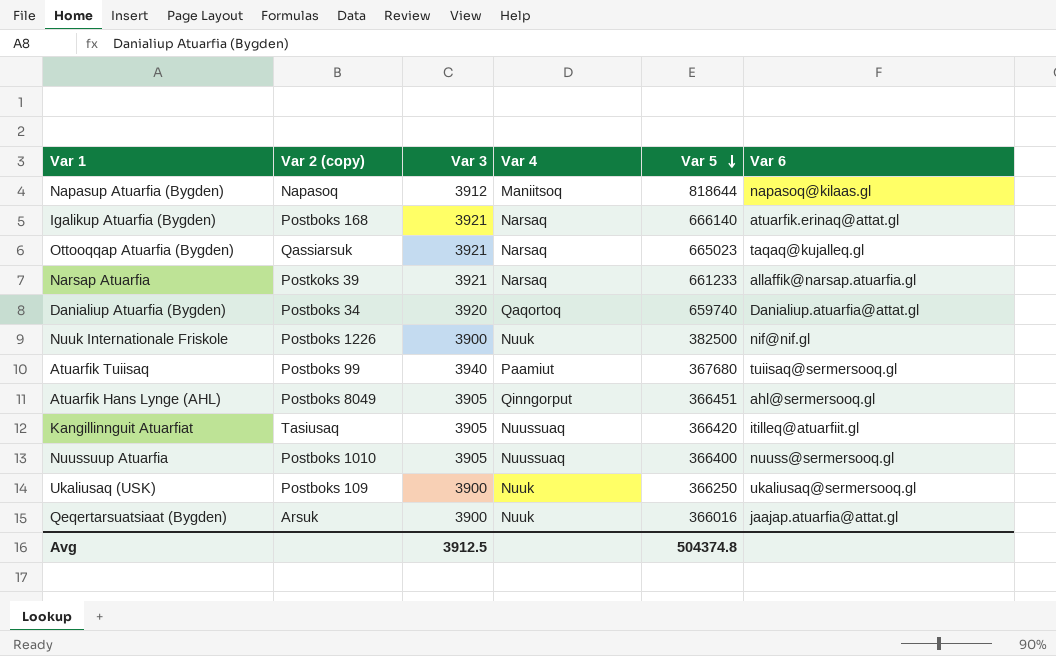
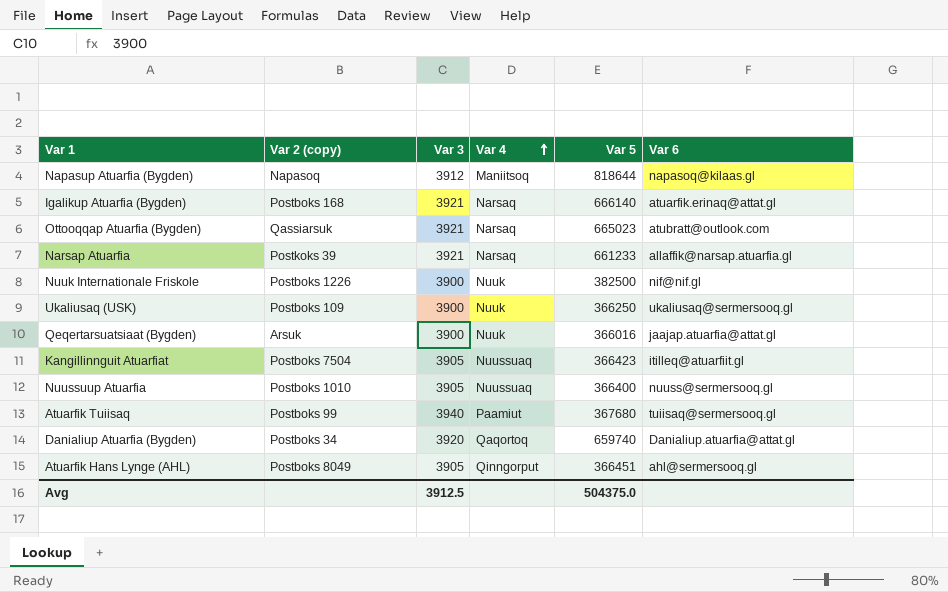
row order: Var 5 descending -> Var 4 ascending
Ottooqqap Atuarfia (Bygden) | Var 6: taqaq@kujalleq.gl -> atubratt@outlook.com
Kangillinnguit Atuarfiat | Var 2 (copy): Tasiusaq -> Postboks 7504
Kangillinnguit Atuarfiat | Var 5: 366420 -> 366423
Avg | Var 5: 504374.8 -> 504375.0

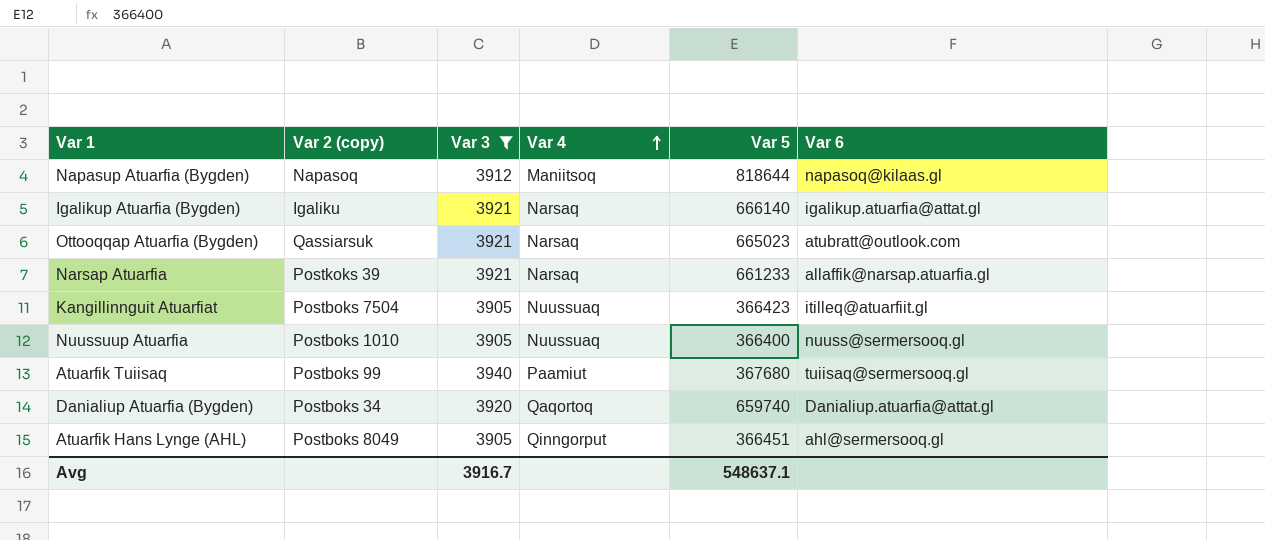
filter: none -> Var 3 != 3900
Igalikup Atuarfia (Bygden) | Var 2 (copy): Postboks 168 -> Igaliku
Igalikup Atuarfia (Bygden) | Var 6: atuarfik.erinaq@attat.gl -> igalikup.atuarfia@attat.gl
Avg | Var 3: 3912.5 -> 3916.7
Avg | Var 5: 504375.0 -> 548637.1

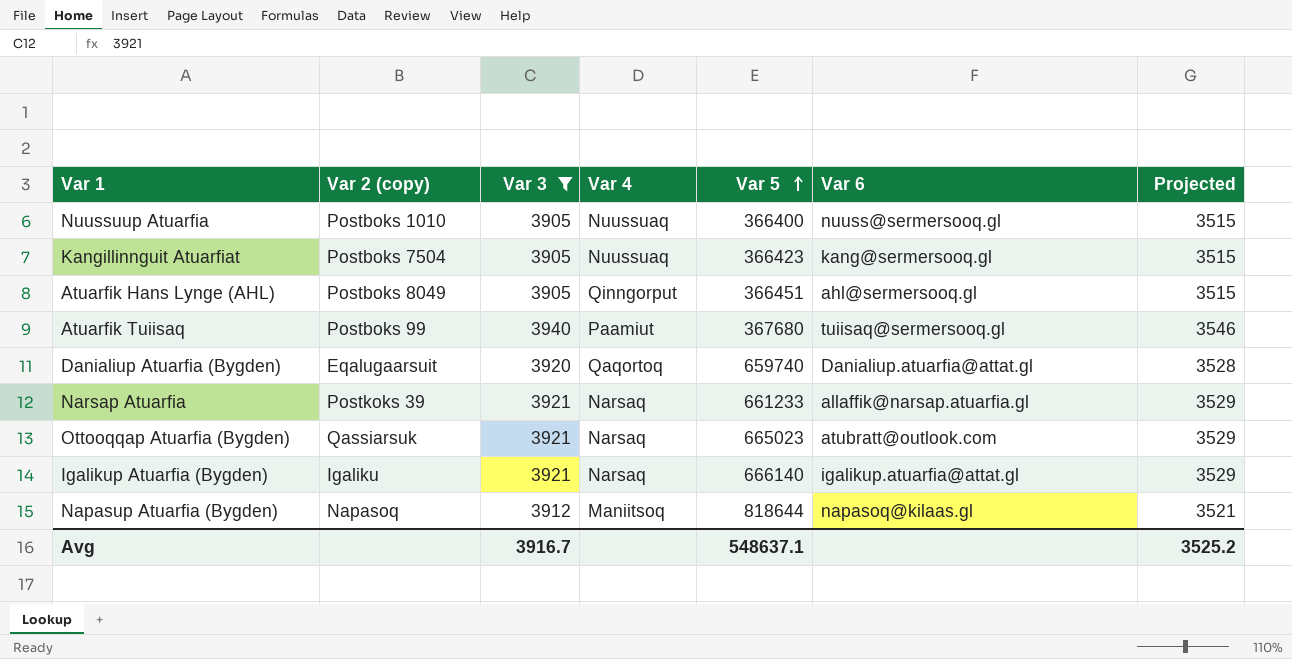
row order: Var 4 ascending -> Var 5 ascending
column Projected | formula: none -> [Var 3] * 0.9
Kangillinnguit Atuarfiat | Var 6: itilleq@atuarfiit.gl -> kang@sermersooq.gl
Danialiup Atuarfia (Bygden) | Var 2 (copy): Postboks 34 -> Eqalugaarsuit

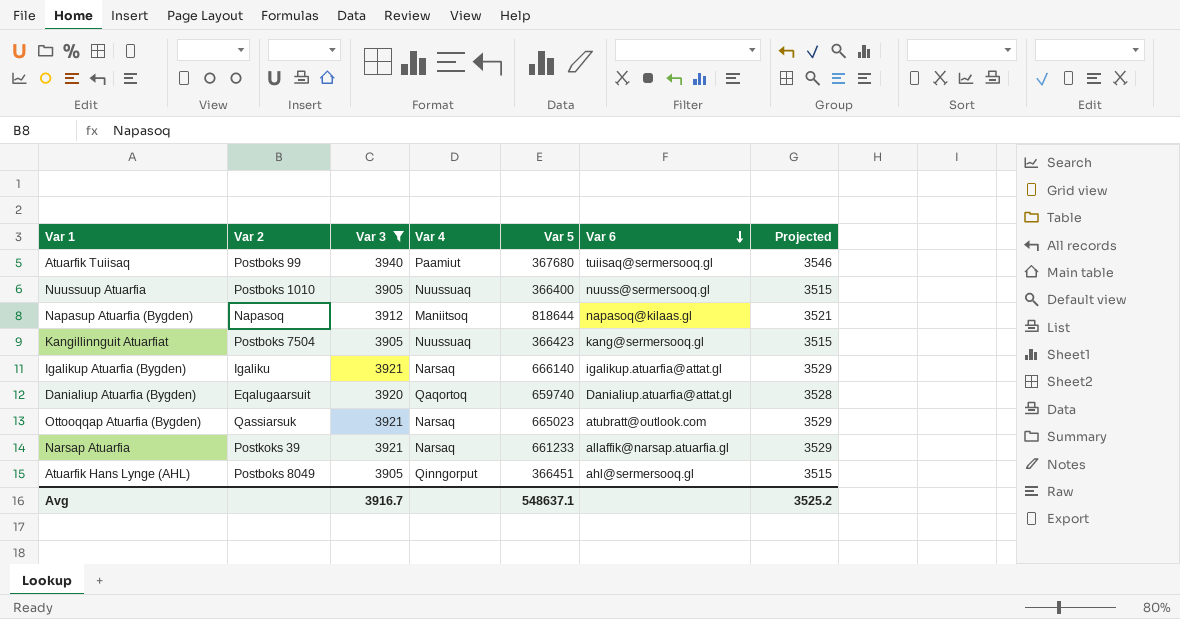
row order: Var 5 ascending -> Var 6 descending
column name: Var 2 (copy) -> Var 2

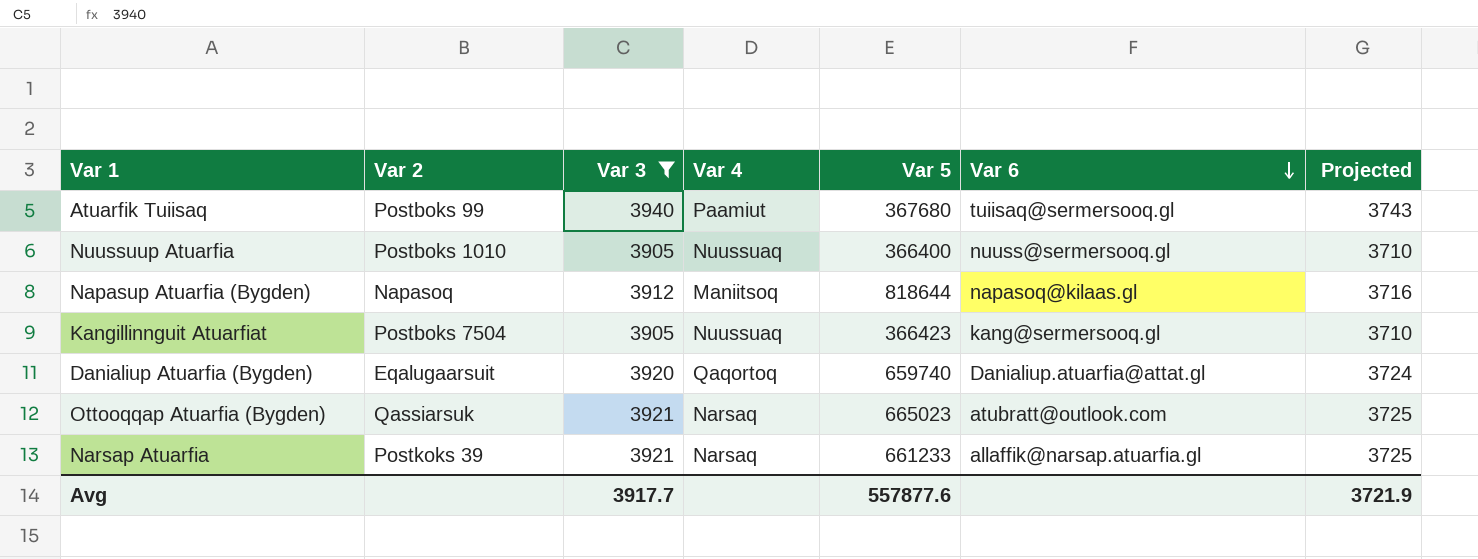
column Projected | formula: [Var 3] * 0.9 -> [Var 3] * 0.95
row Igalikup Atuarfia (Bygden): Igaliku | 3921 | Narsaq | 666140 | igalikup.atuarfia@attat.gl | 3529 -> none
row Atuarfik Hans Lynge (AHL): Postboks 8049 | 3905 | Qinngorput | 366451 | ahl@sermersooq.gl | 3515 -> none
Avg | Var 3: 3916.7 -> 3917.7
Avg | Var 5: 548637.1 -> 557877.6
Avg | Projected: 3525.2 -> 3721.9

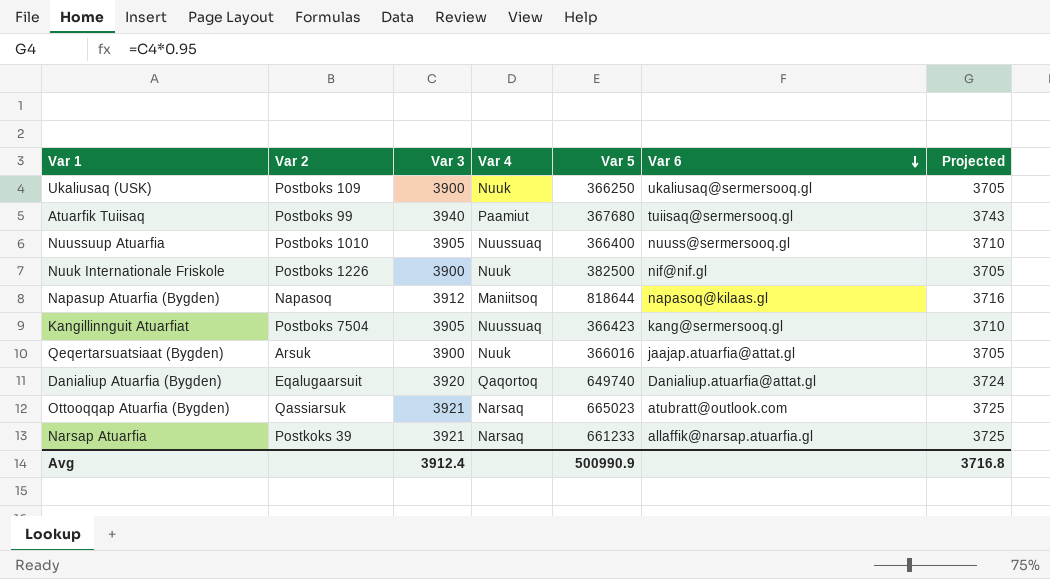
filter: Var 3 != 3900 -> none
Danialiup Atuarfia (Bygden) | Var 5: 659740 -> 649740
Avg | Var 3: 3917.7 -> 3912.4
Avg | Var 5: 557877.6 -> 500990.9
Avg | Projected: 3721.9 -> 3716.8

